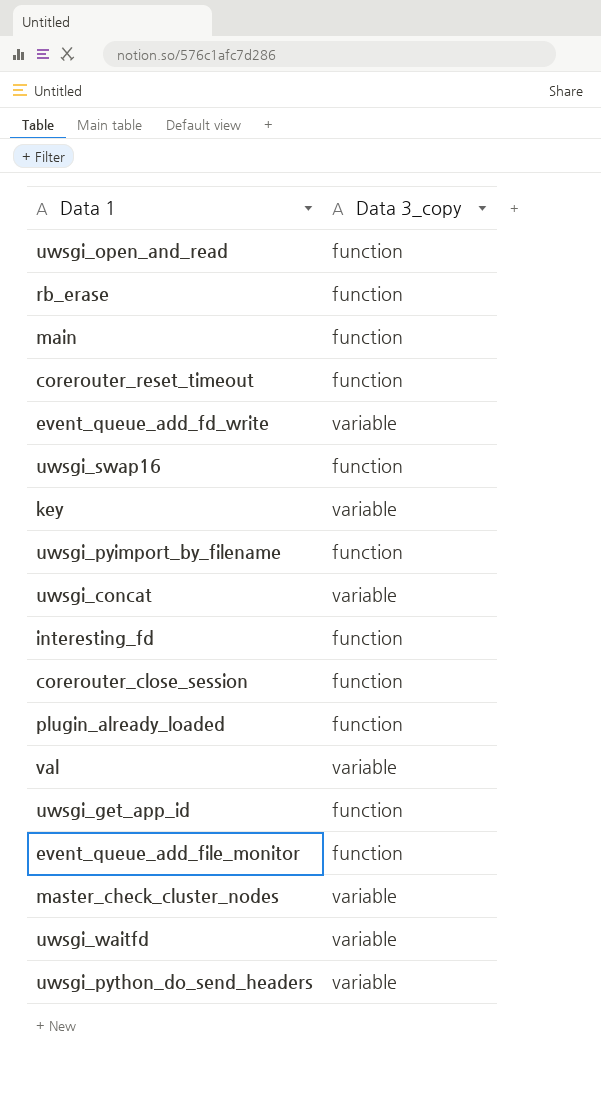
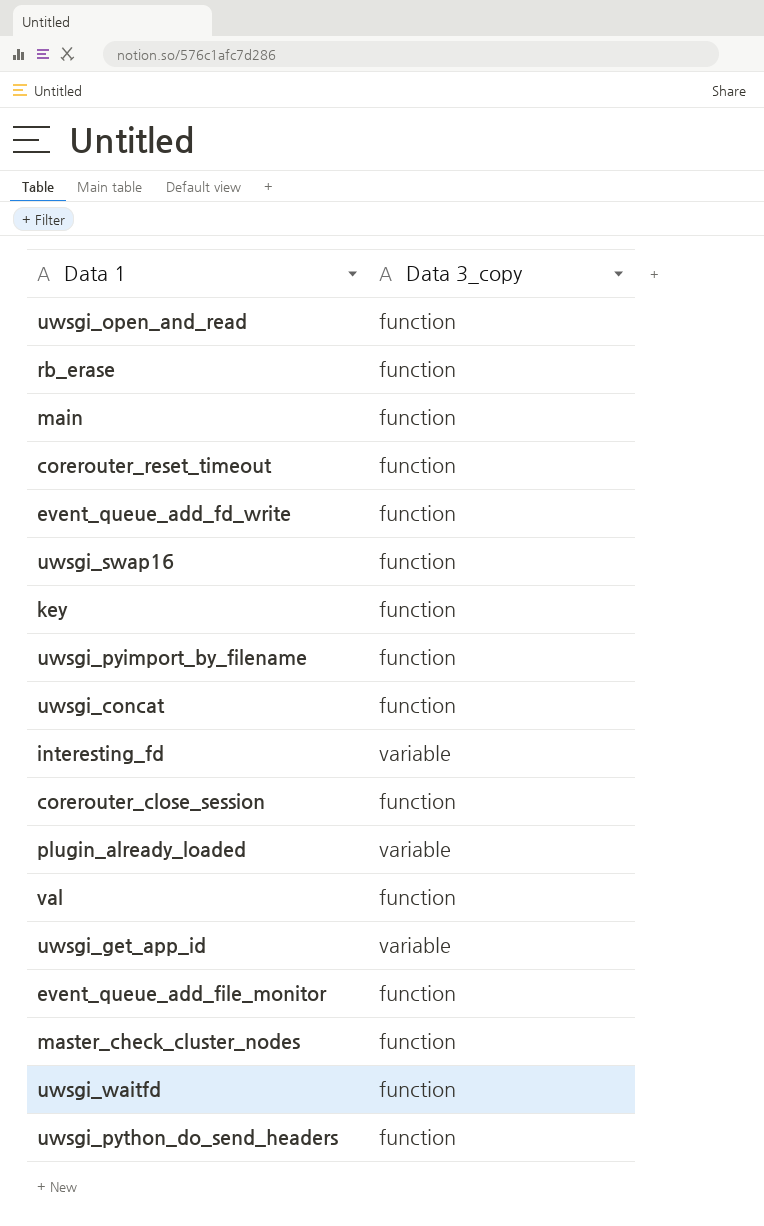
event_queue_add_fd_write | Data 3_copy: variable -> function
key | Data 3_copy: variable -> function
uwsgi_concat | Data 3_copy: variable -> function
interesting_fd | Data 3_copy: function -> variable
plugin_already_loaded | Data 3_copy: function -> variable
val | Data 3_copy: variable -> function
uwsgi_get_app_id | Data 3_copy: function -> variable
master_check_cluster_nodes | Data 3_copy: variable -> function
uwsgi_waitfd | Data 3_copy: variable -> function
uwsgi_python_do_send_headers | Data 3_copy: variable -> function

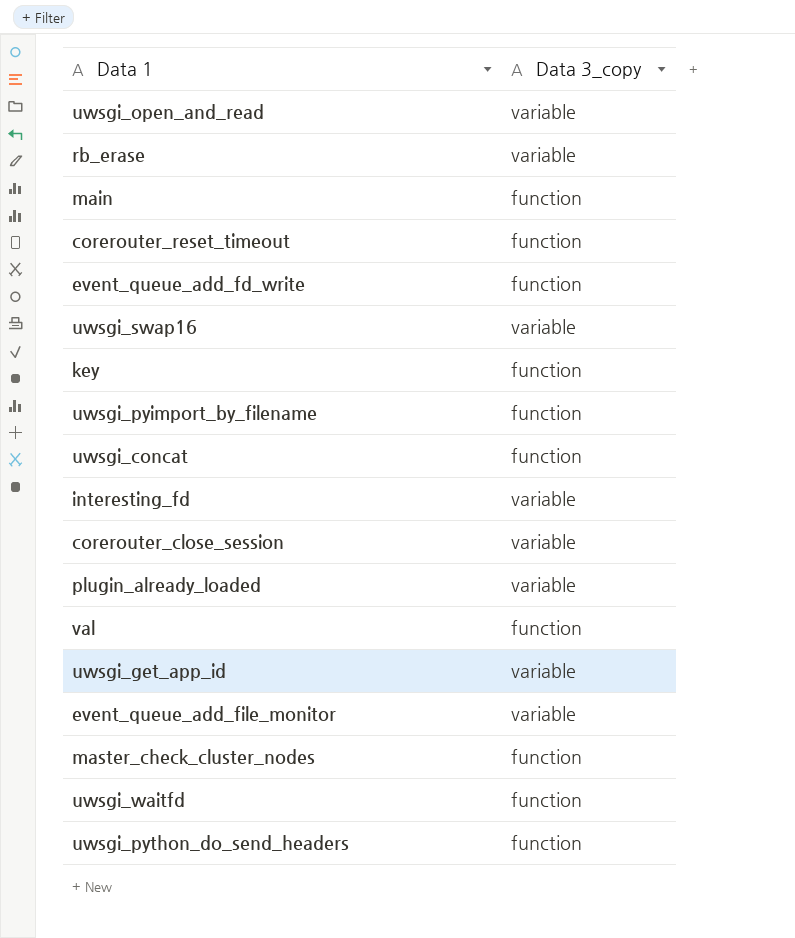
uwsgi_open_and_read | Data 3_copy: function -> variable
rb_erase | Data 3_copy: function -> variable
uwsgi_swap16 | Data 3_copy: function -> variable
corerouter_close_session | Data 3_copy: function -> variable
event_queue_add_file_monitor | Data 3_copy: function -> variable

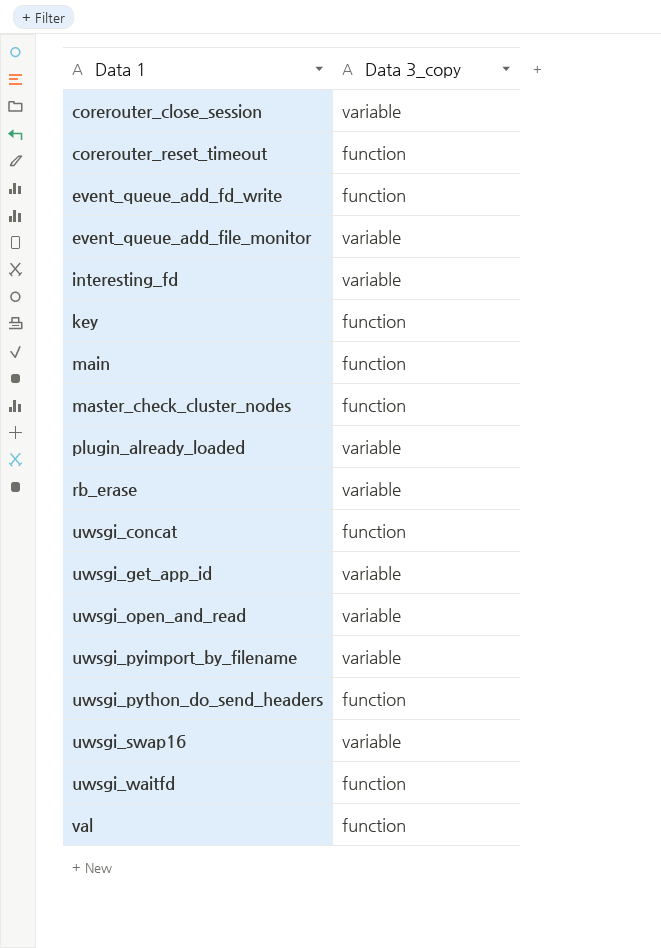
row order: none -> Data 1 ascending
uwsgi_pyimport_by_filename | Data 3_copy: function -> variable

